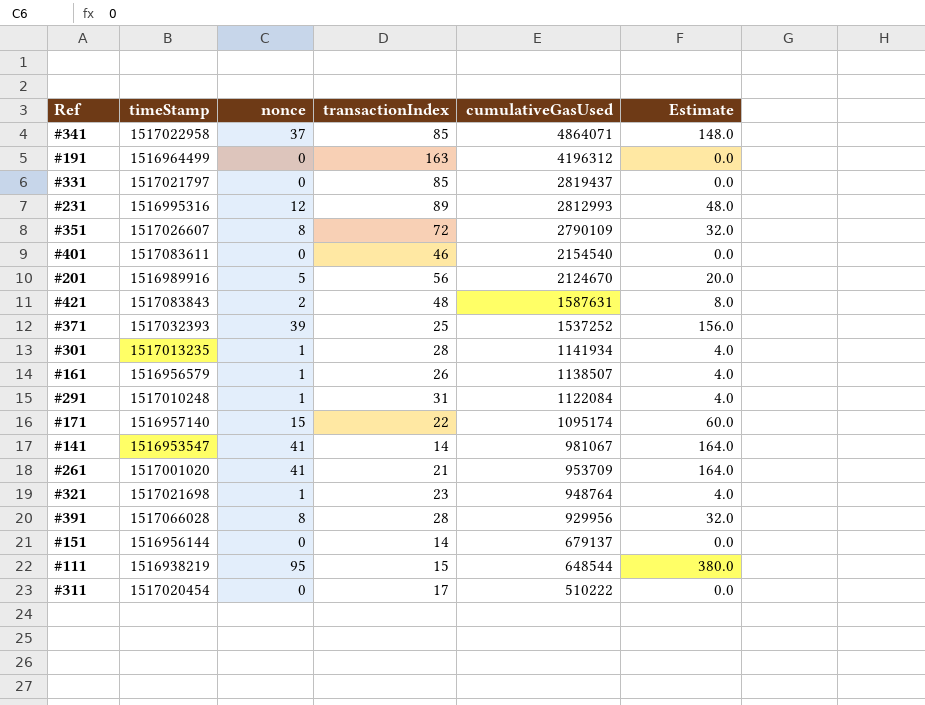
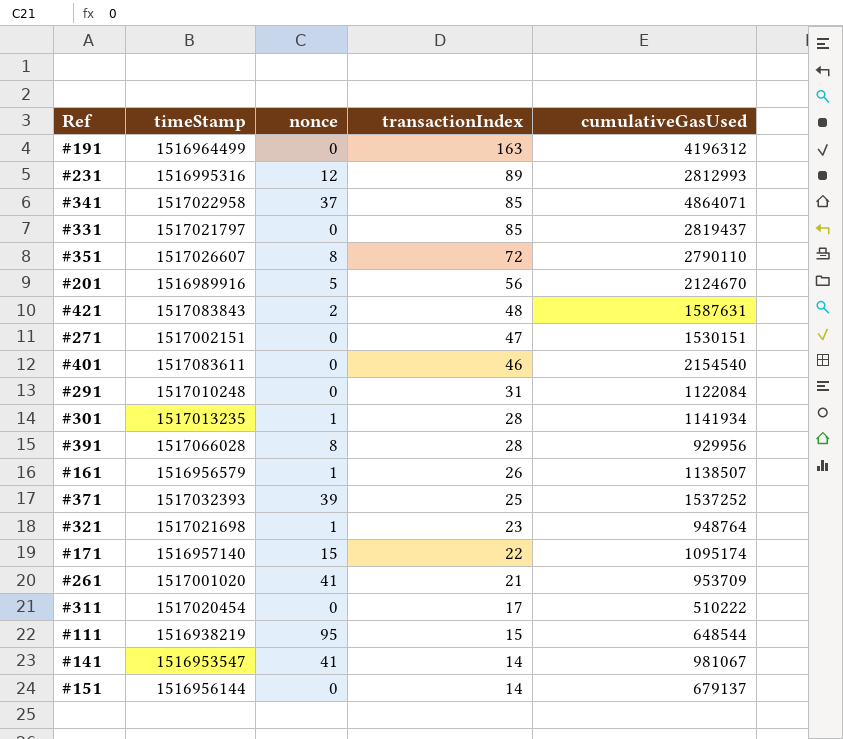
row order: cumulativeGasUsed descending -> transactionIndex descending
column Estimate | formula: [nonce] * 4 -> none
#351 | cumulativeGasUsed: 2790109 -> 2790110
row #271: none -> 1517002151 | 0 | 47 | 1530151
#291 | nonce: 1 -> 0

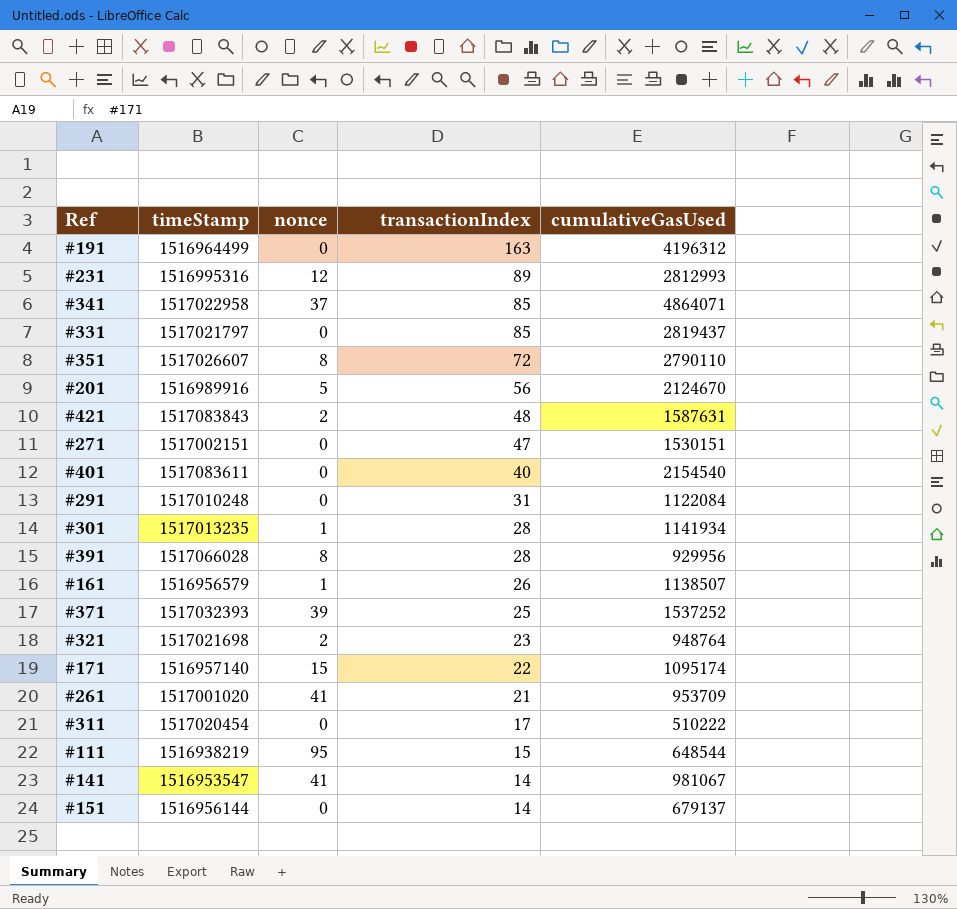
#401 | transactionIndex: 46 -> 40
#321 | nonce: 1 -> 2

